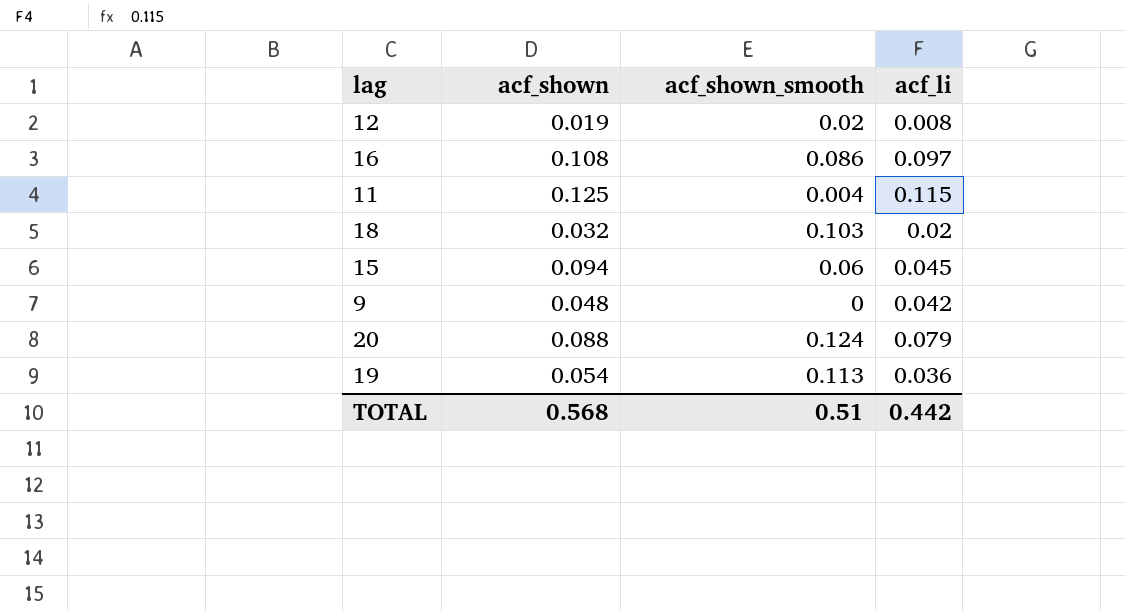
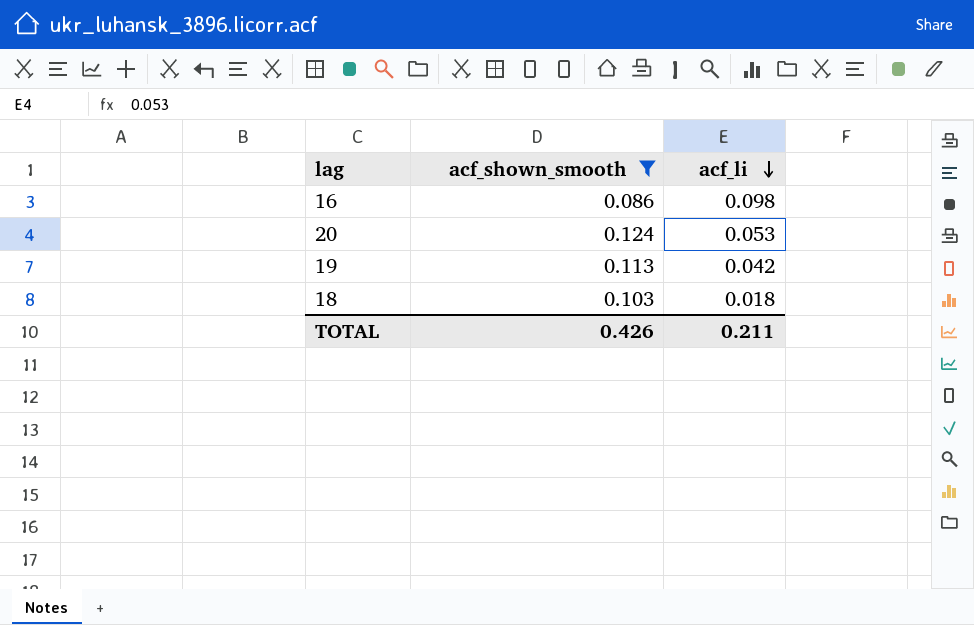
filter: none -> acf_shown_smooth >= 0.086
row order: none -> acf_li descending
column acf_shown | position: 2 -> none
16 | acf_li: 0.097 -> 0.098
20 | acf_li: 0.079 -> 0.053
19 | acf_li: 0.036 -> 0.042
18 | acf_li: 0.02 -> 0.018
TOTAL | acf_shown_smooth: 0.51 -> 0.426
TOTAL | acf_li: 0.442 -> 0.211

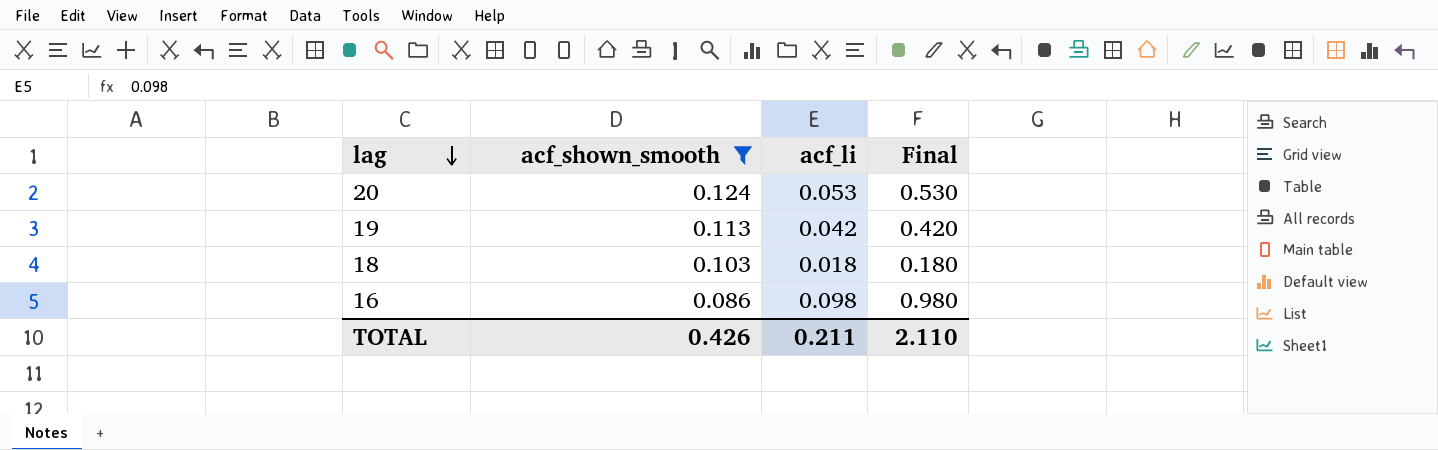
row order: acf_li descending -> lag descending
column Final | formula: none -> [acf_li] * 10

